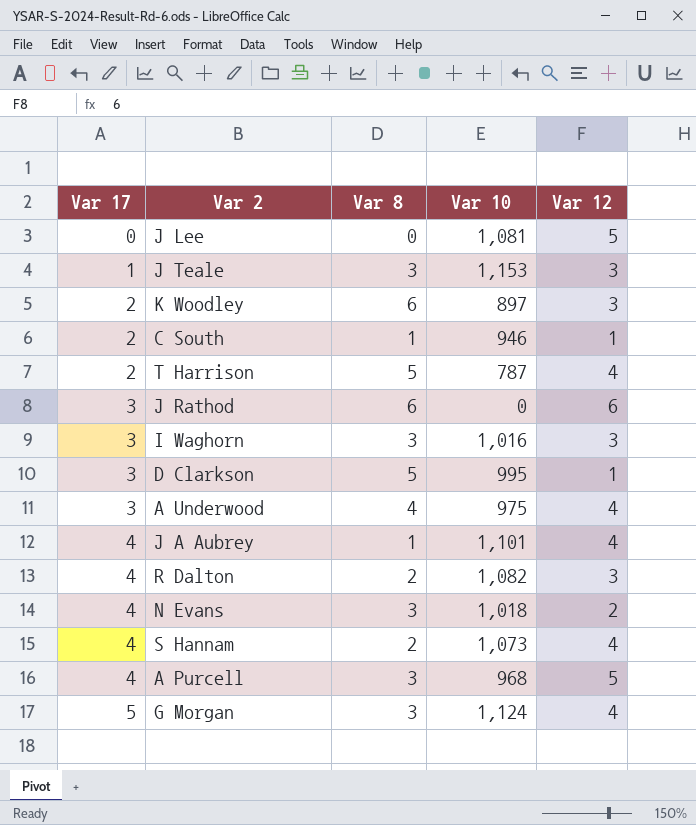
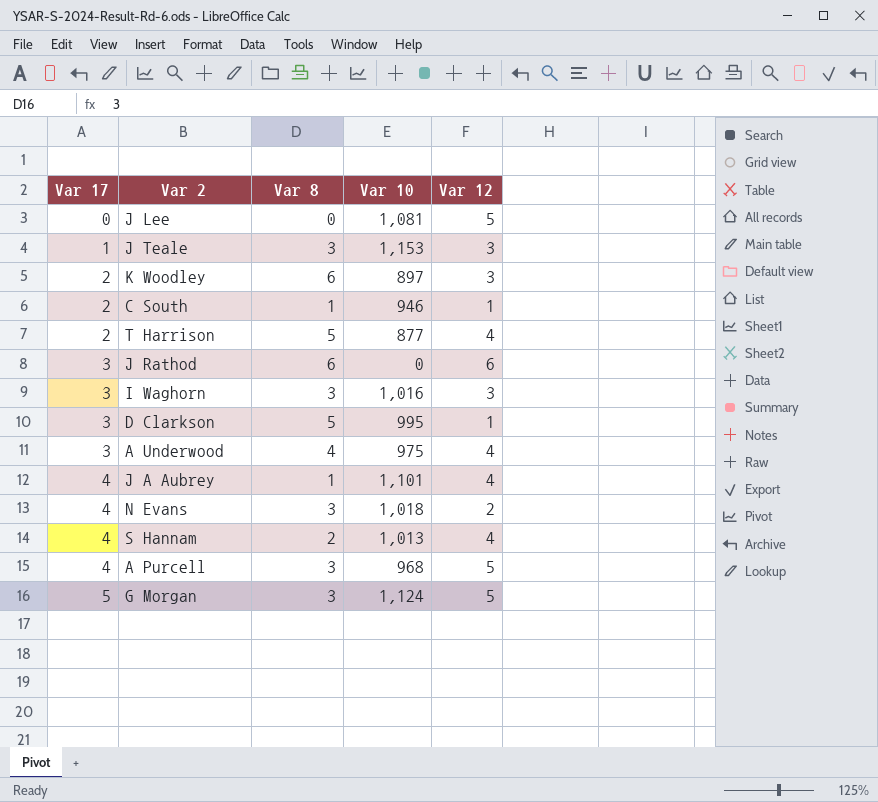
row R Dalton: 4 | 2 | 1,082 | 3 -> none
T Harrison | Var 10: 787 -> 877
S Hannam | Var 10: 1,073 -> 1,013
G Morgan | Var 12: 4 -> 5

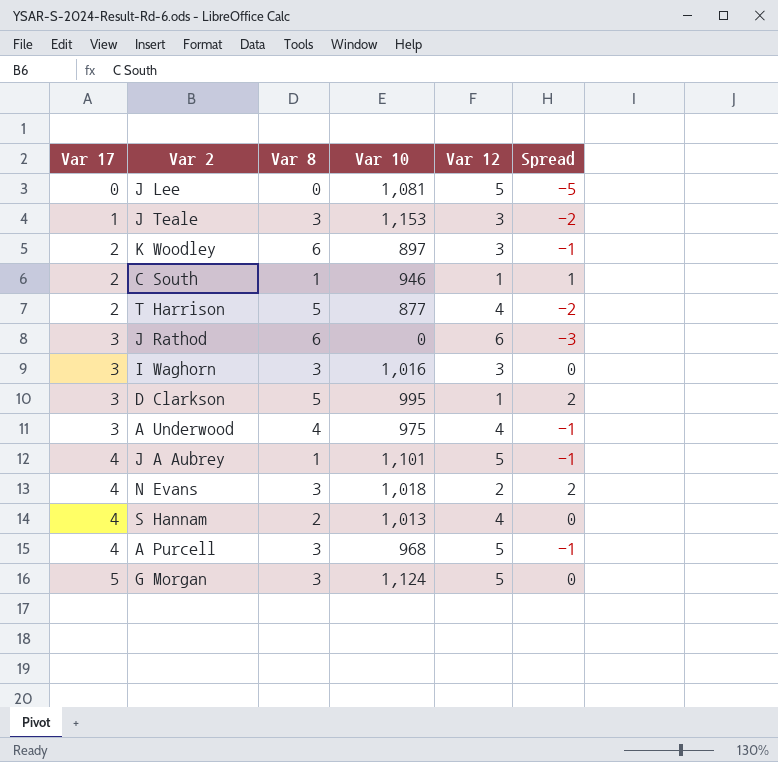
column Spread | formula: none -> [Var 17] - [Var 12]
J A Aubrey | Var 12: 4 -> 5

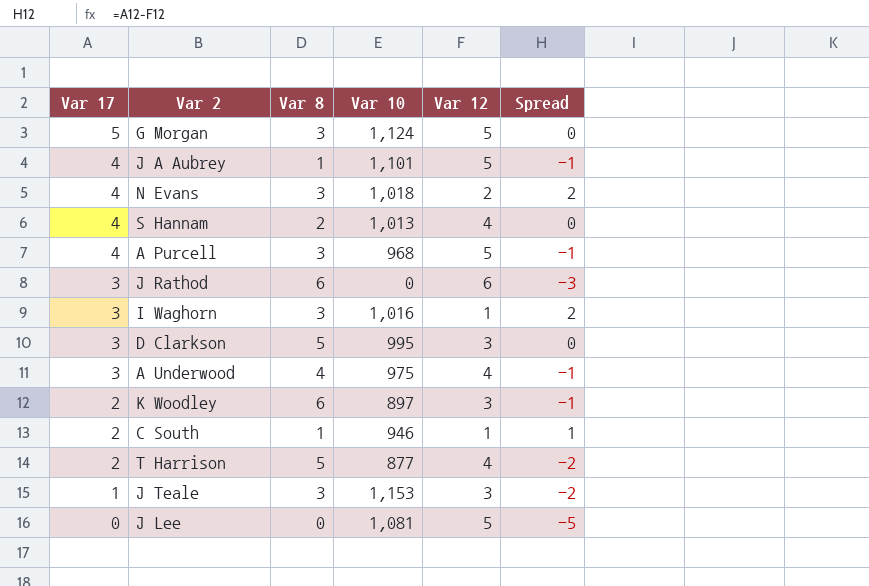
row order: Var 17 ascending -> Var 17 descending
I Waghorn | Var 12: 3 -> 1
I Waghorn | Spread: 0 -> 2
D Clarkson | Var 12: 1 -> 3
D Clarkson | Spread: 2 -> 0

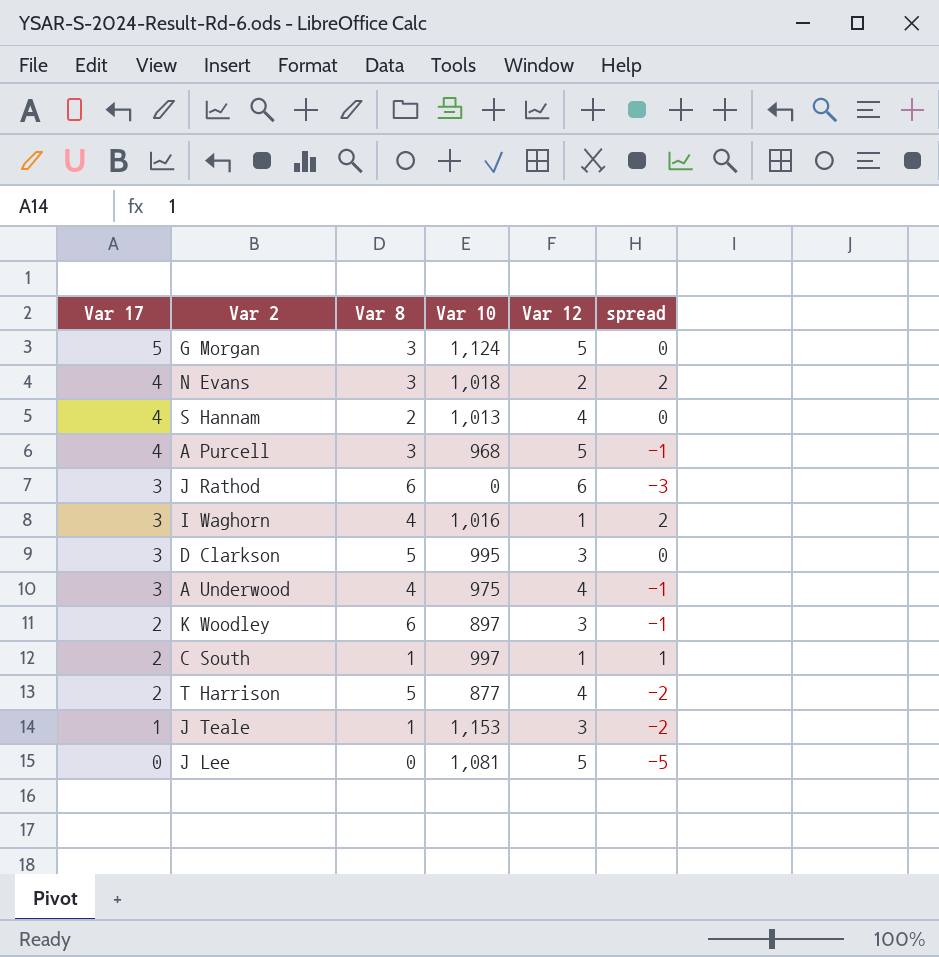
column name: Spread -> spread
row J A Aubrey: 4 | 1 | 1,101 | 5 | -1 -> none
I Waghorn | Var 8: 3 -> 4
C South | Var 10: 946 -> 997
J Teale | Var 8: 3 -> 1

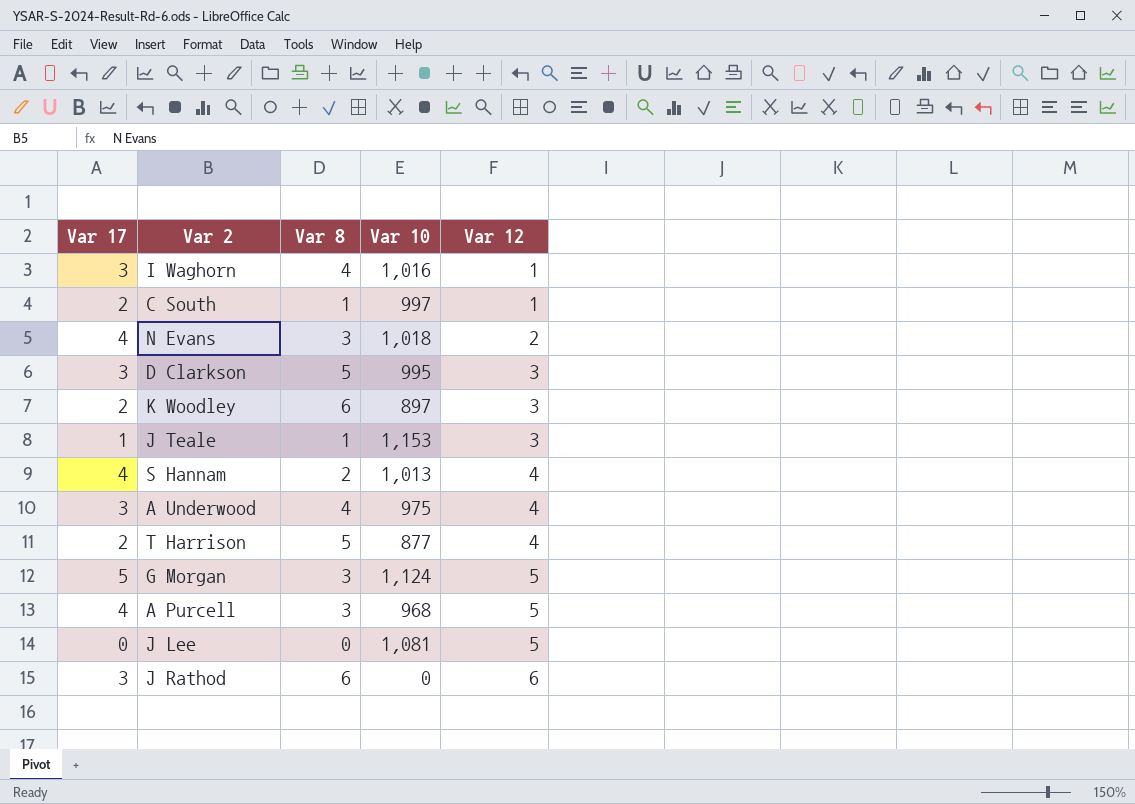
row order: Var 17 descending -> Var 12 ascending
column spread | formula: [Var 17] - [Var 12] -> none

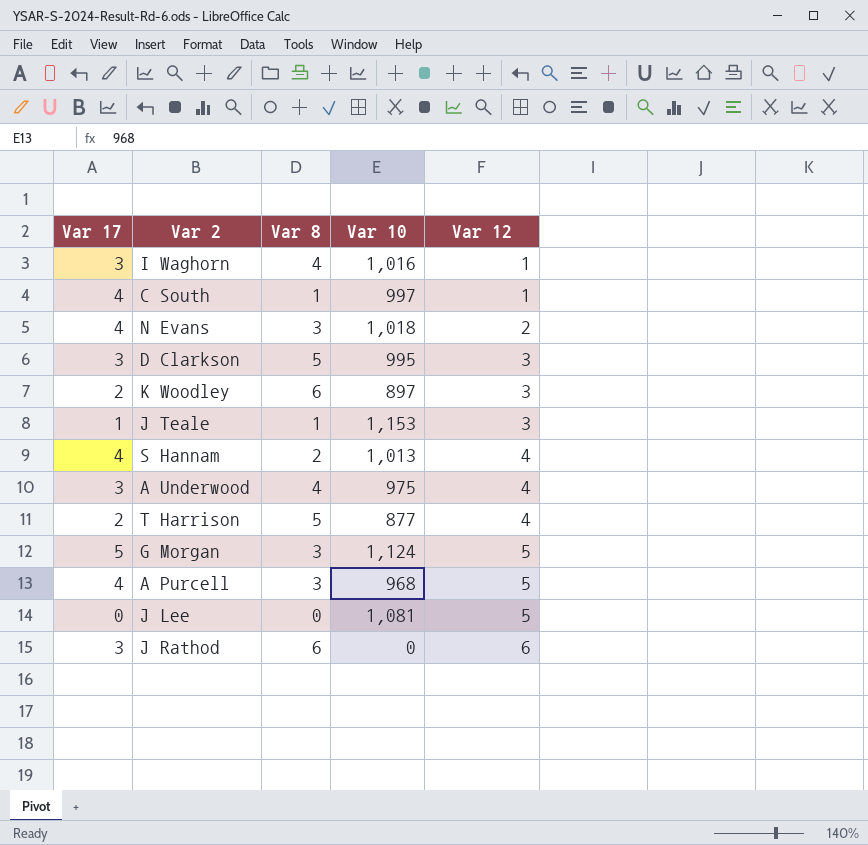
C South | Var 17: 2 -> 4

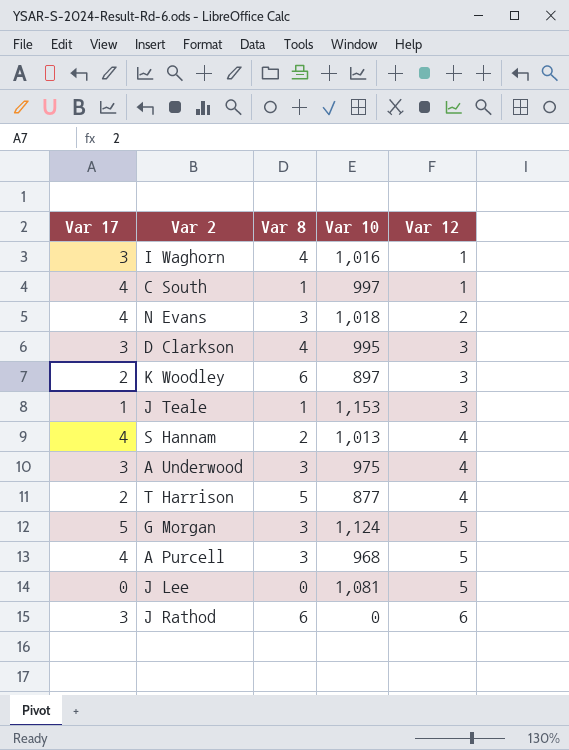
D Clarkson | Var 8: 5 -> 4
A Underwood | Var 8: 4 -> 3

